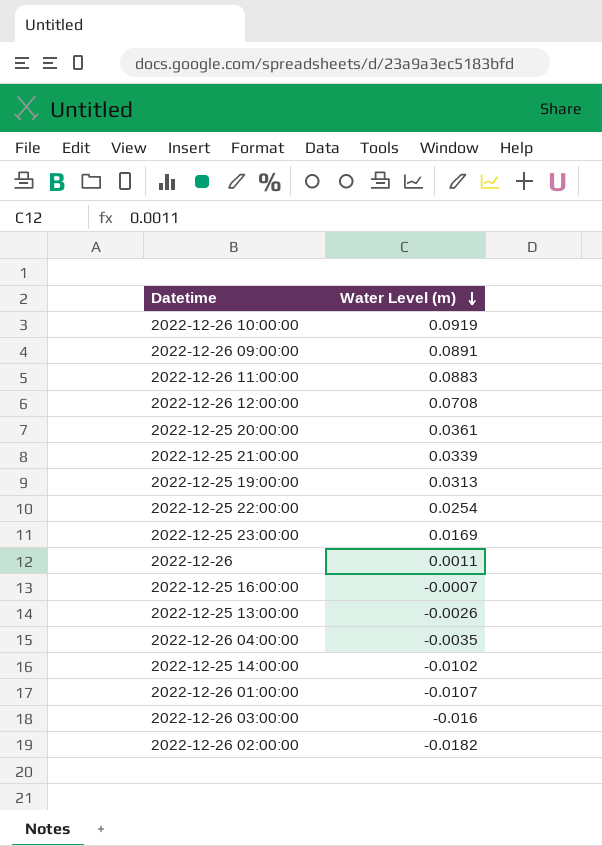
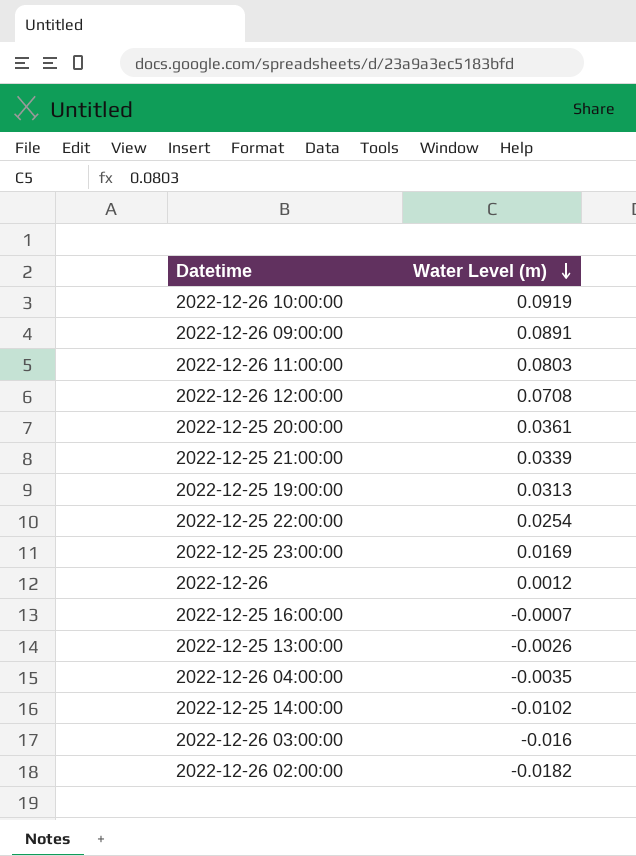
row 2022-12-26 01:00:00: -0.0107 -> none
2022-12-26 11:00:00 | Water Level (m): 0.0883 -> 0.0803
2022-12-26 | Water Level (m): 0.0011 -> 0.0012

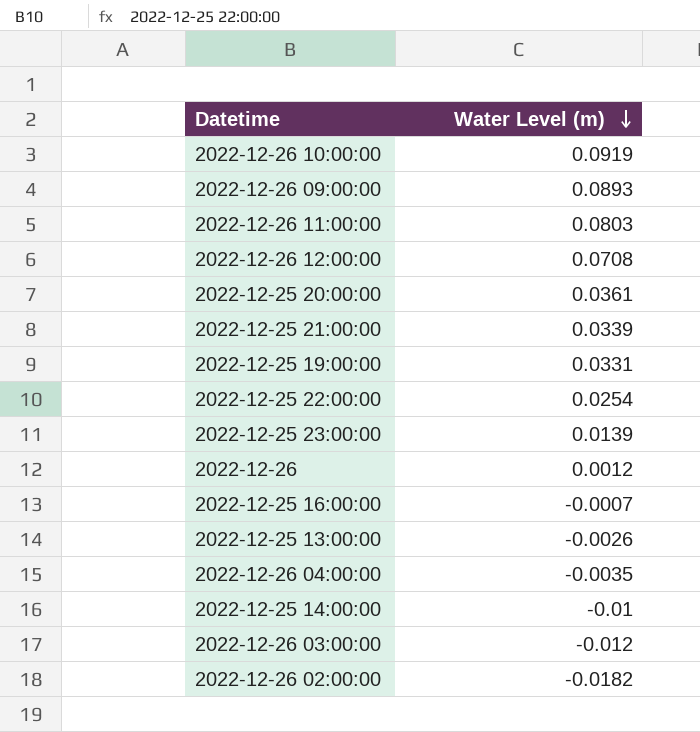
2022-12-26 09:00:00 | Water Level (m): 0.0891 -> 0.0893
2022-12-25 19:00:00 | Water Level (m): 0.0313 -> 0.0331
2022-12-25 23:00:00 | Water Level (m): 0.0169 -> 0.0139
2022-12-25 14:00:00 | Water Level (m): -0.0102 -> -0.01
2022-12-26 03:00:00 | Water Level (m): -0.016 -> -0.012

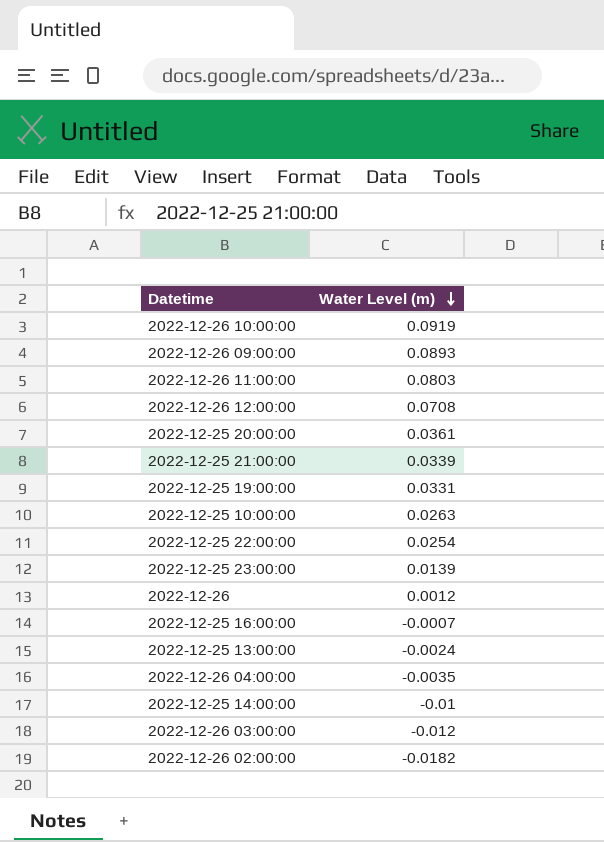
row 2022-12-25 10:00:00: none -> 0.0263
2022-12-25 13:00:00 | Water Level (m): -0.0026 -> -0.0024

